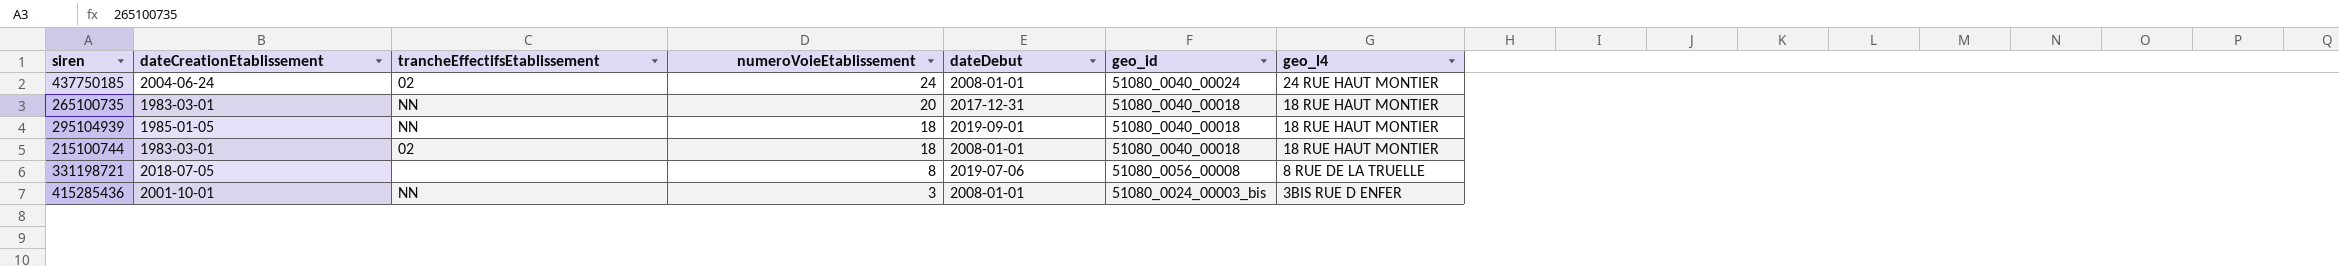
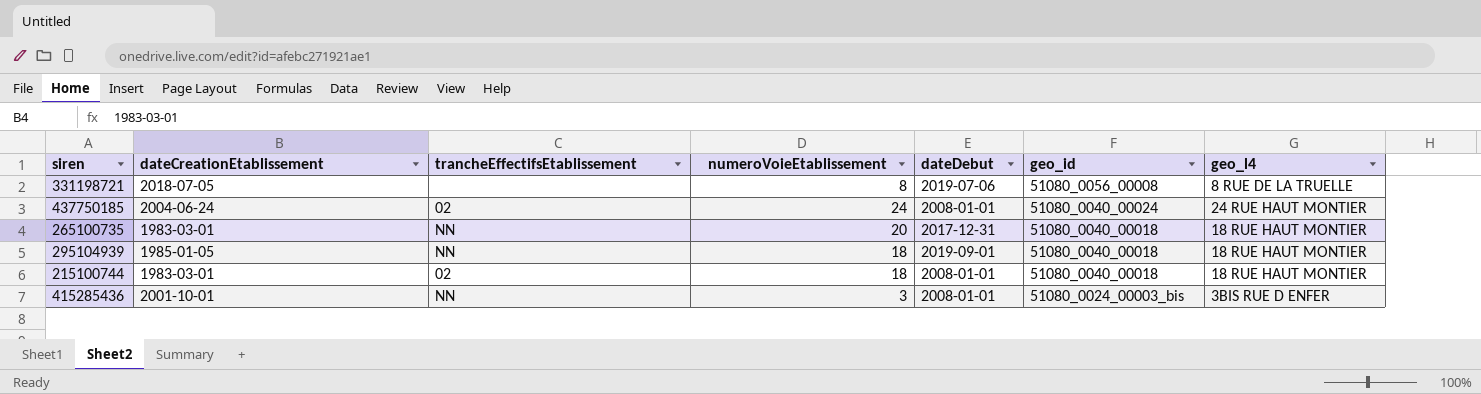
row order: numeroVoieEtablissement descending -> geo_id descending

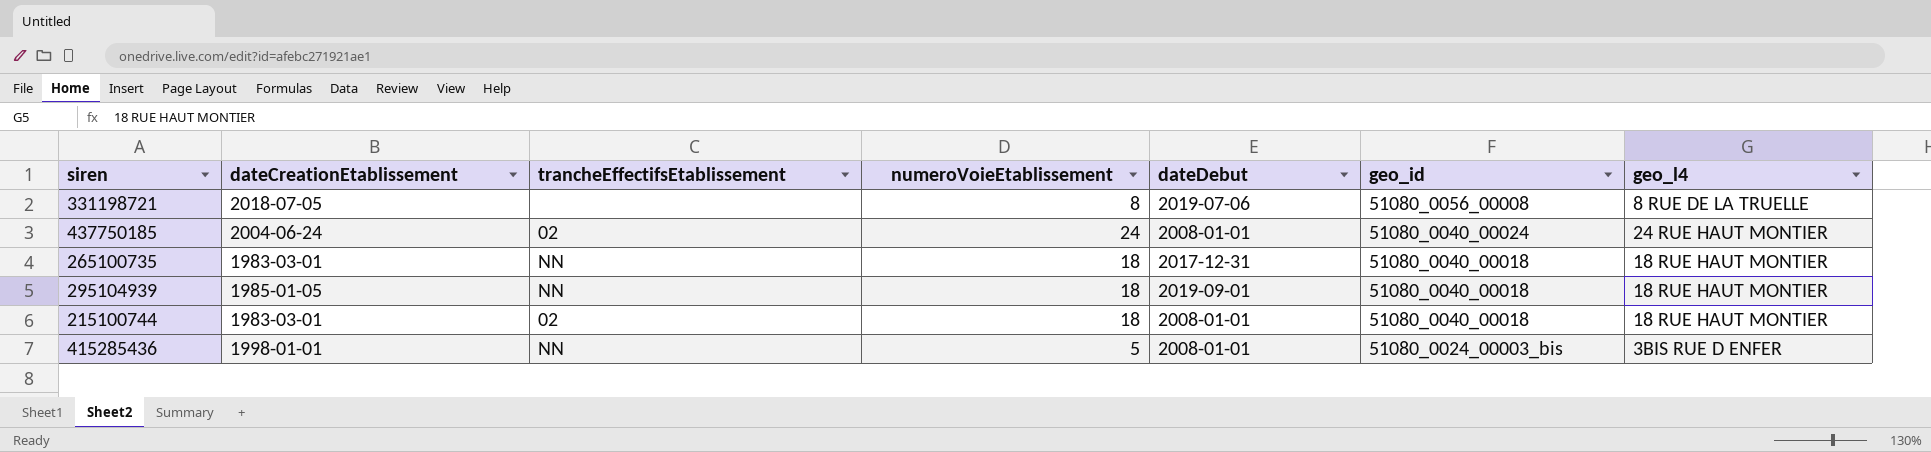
265100735 | numeroVoieEtablissement: 20 -> 18
415285436 | dateCreationEtablissement: 2001-10-01 -> 1998-01-01
415285436 | numeroVoieEtablissement: 3 -> 5

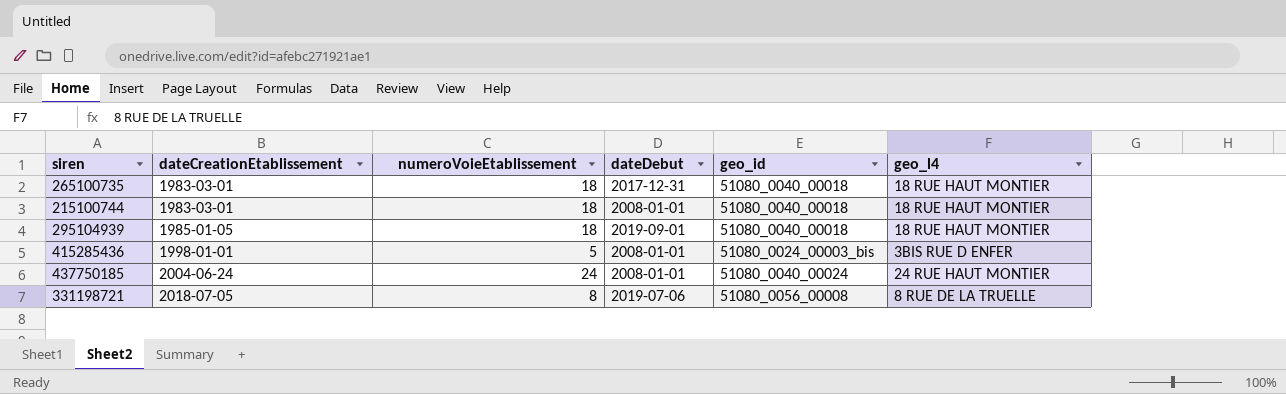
row order: geo_id descending -> dateCreationEtablissement ascending
column trancheEffectifsEtablissement | position: 3 -> none

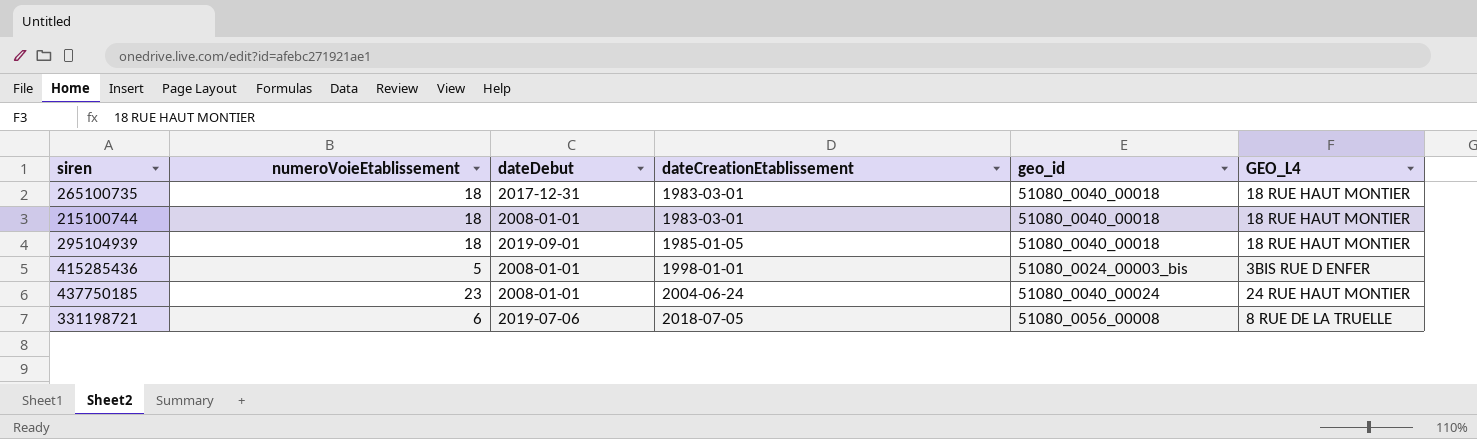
column dateCreationEtablissement | position: 2 -> 4
column name: geo_l4 -> GEO_L4
437750185 | numeroVoieEtablissement: 24 -> 23
331198721 | numeroVoieEtablissement: 8 -> 6

